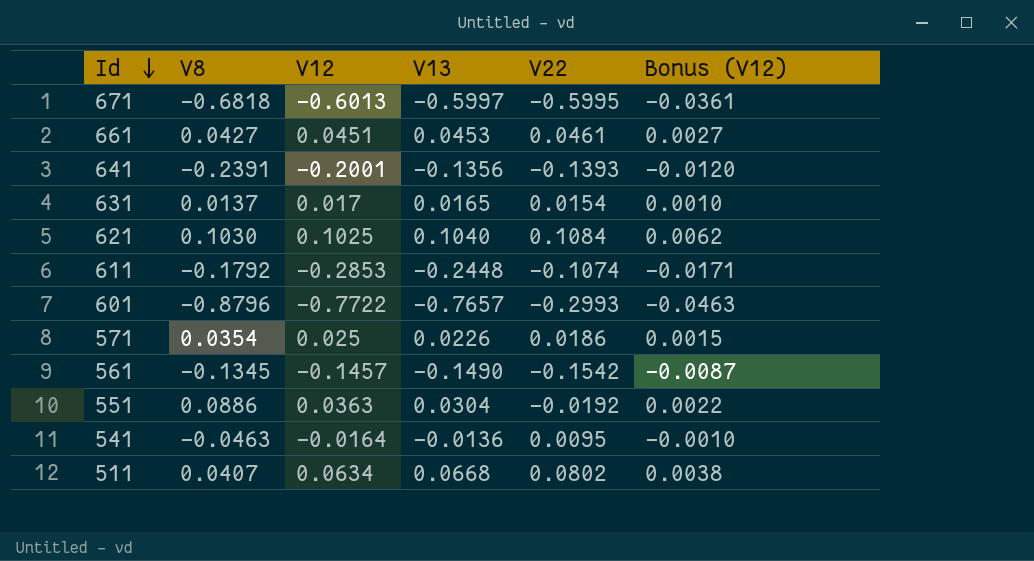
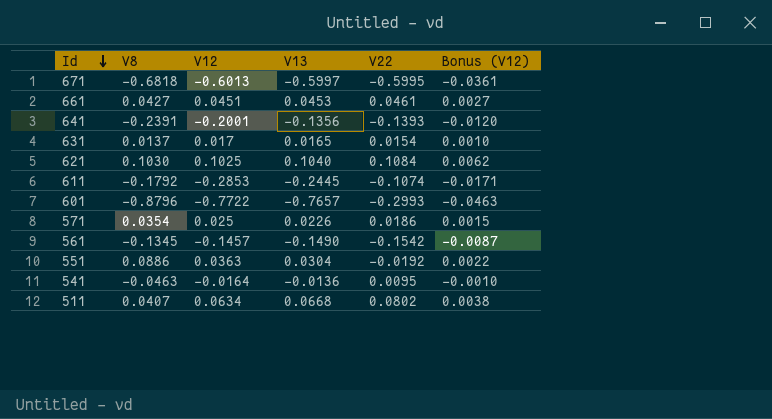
611 | V13: -0.2448 -> -0.2445

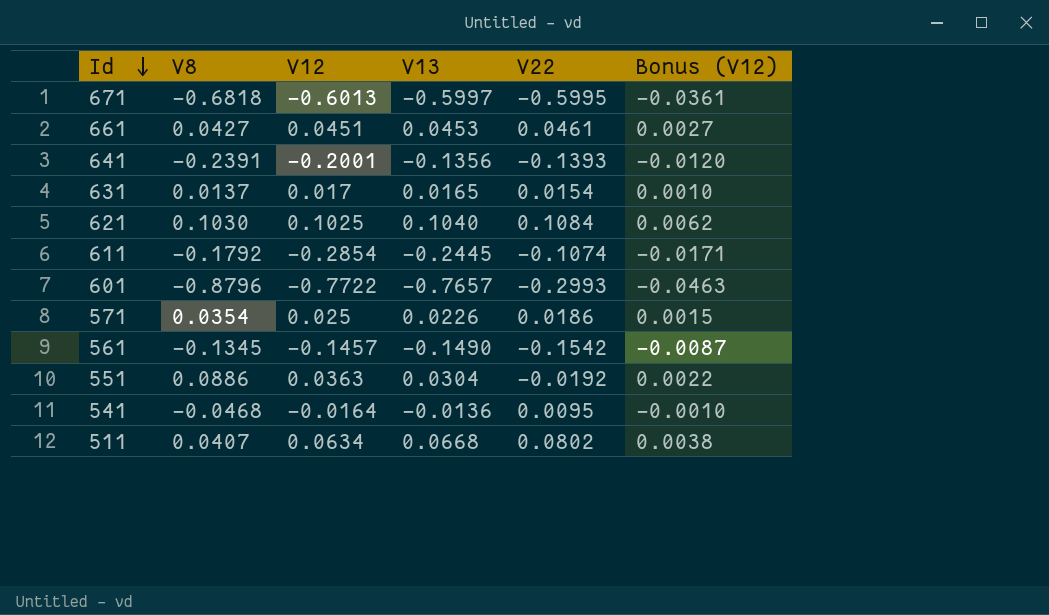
611 | V12: -0.2853 -> -0.2854
541 | V8: -0.0463 -> -0.0468

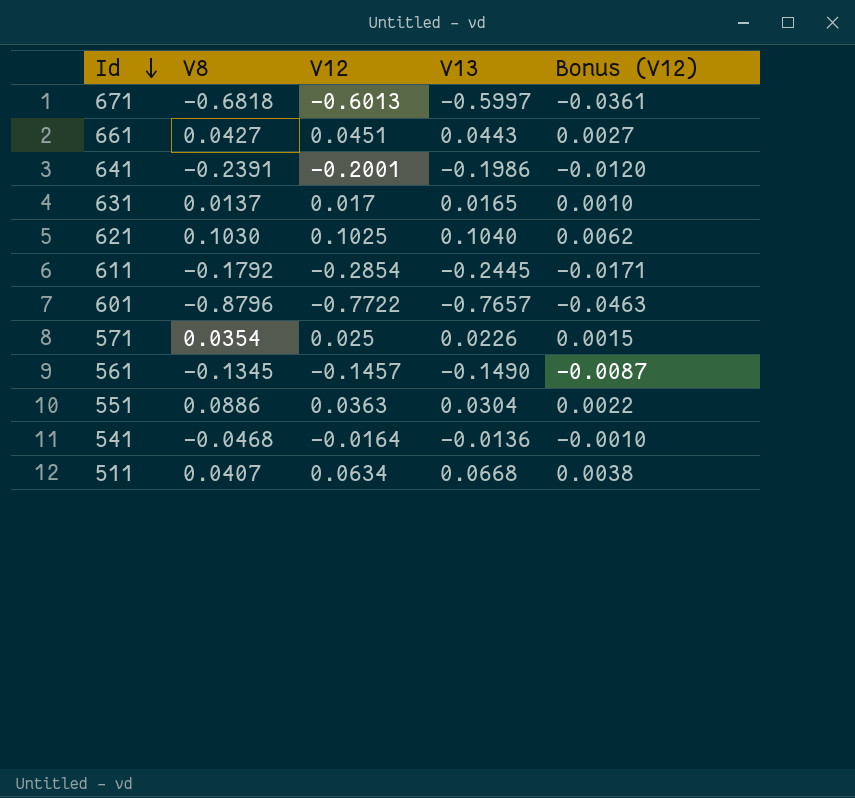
column V22 | position: 5 -> none
661 | V13: 0.0453 -> 0.0443
641 | V13: -0.1356 -> -0.1986

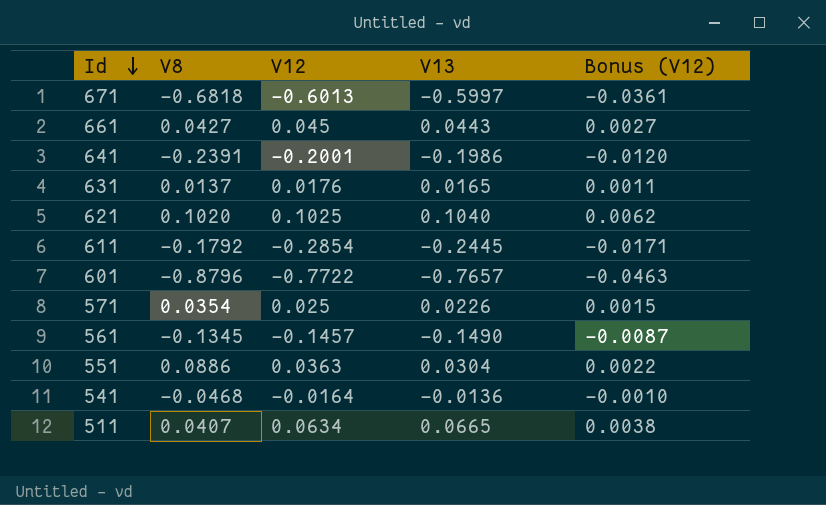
661 | V12: 0.0451 -> 0.045
631 | V12: 0.017 -> 0.0176
631 | Bonus (V12): 0.0010 -> 0.0011
621 | V8: 0.1030 -> 0.1020
511 | V13: 0.0668 -> 0.0665

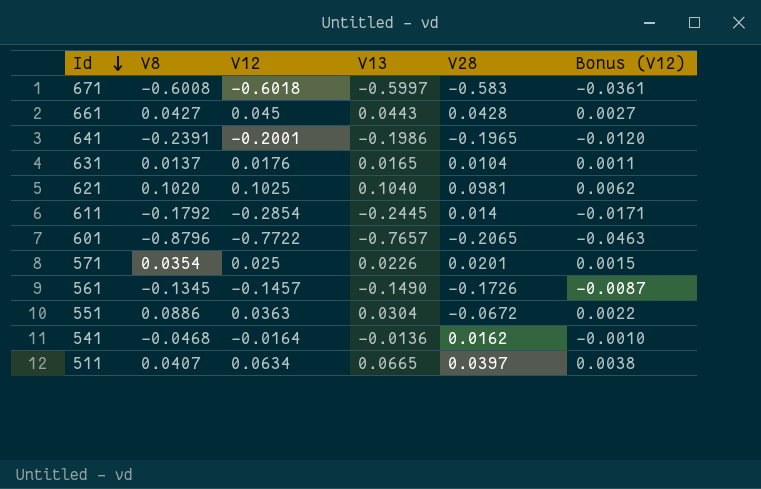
column V28 | position: none -> 5
671 | V8: -0.6818 -> -0.6008
671 | V12: -0.6013 -> -0.6018

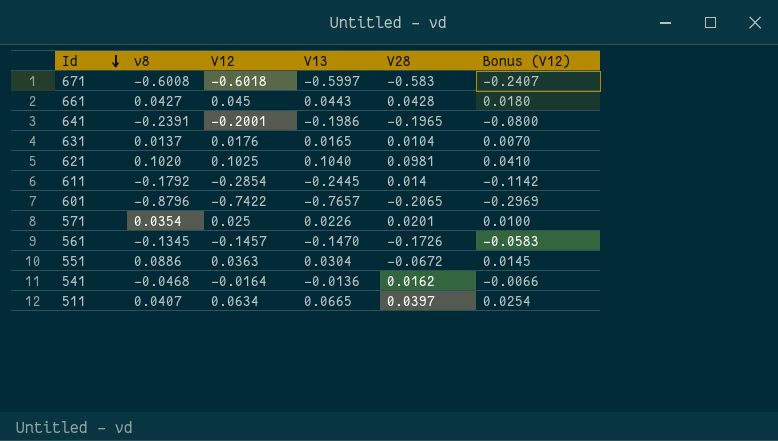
column name: V8 -> v8
column Bonus (V12) | formula: [V12] * 0.06 -> [V12] * 0.4
601 | V12: -0.7722 -> -0.7422
561 | V13: -0.1490 -> -0.1470

